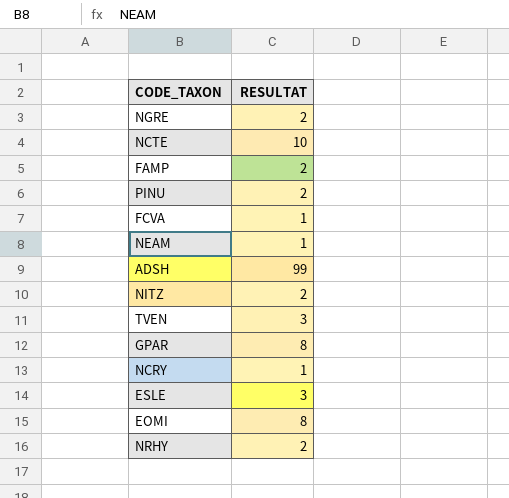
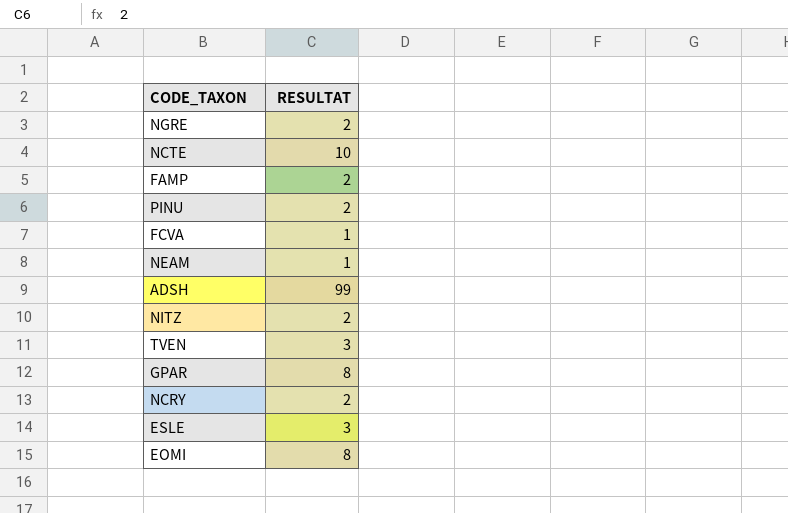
row NRHY: 2 -> none
NCRY | RESULTAT: 1 -> 2

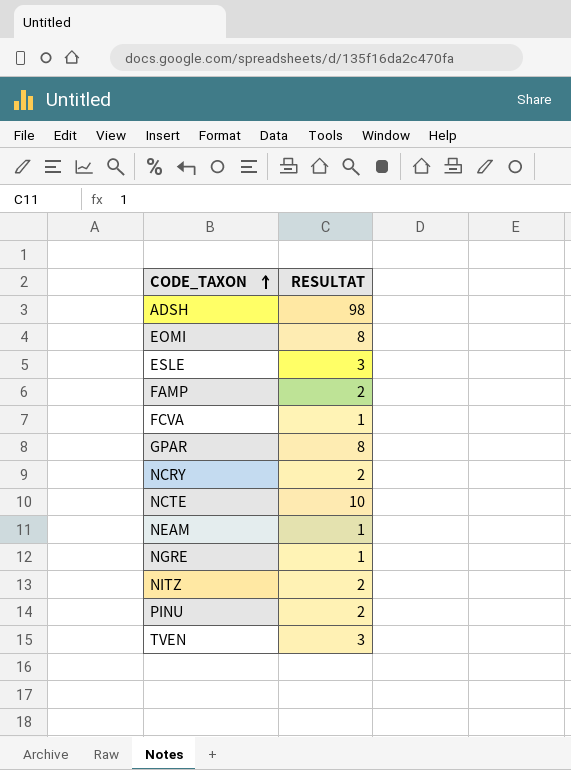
row order: none -> CODE_TAXON ascending
ADSH | RESULTAT: 99 -> 98
NGRE | RESULTAT: 2 -> 1

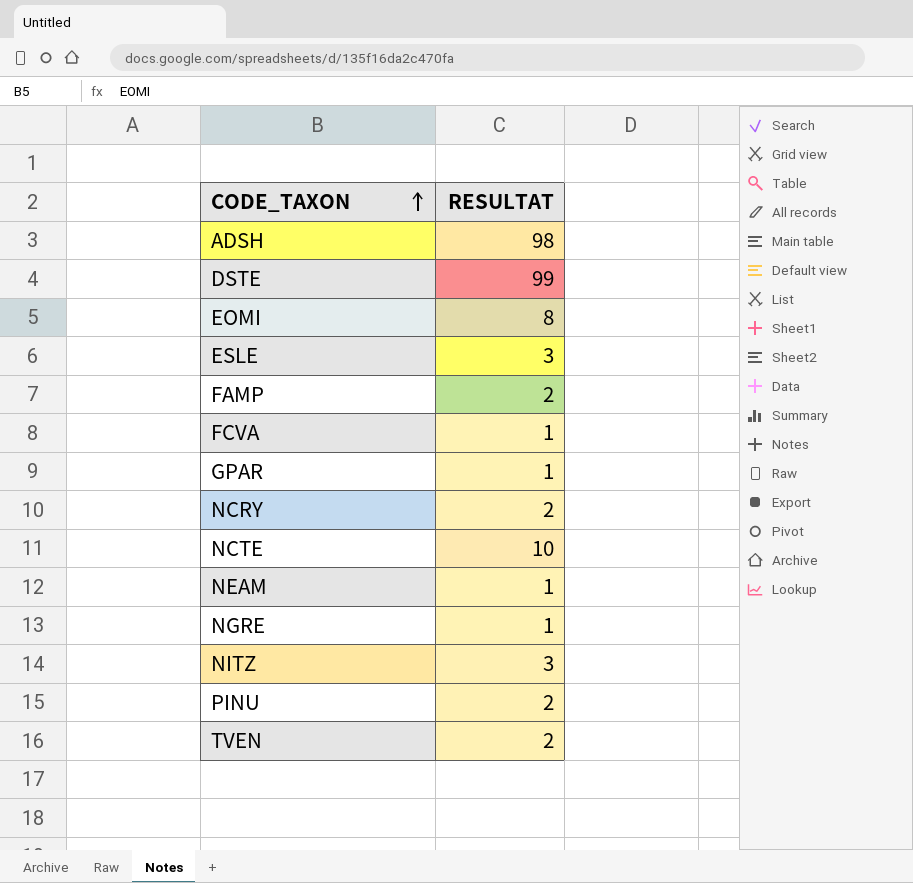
row DSTE: none -> 99
GPAR | RESULTAT: 8 -> 1
NITZ | RESULTAT: 2 -> 3
TVEN | RESULTAT: 3 -> 2

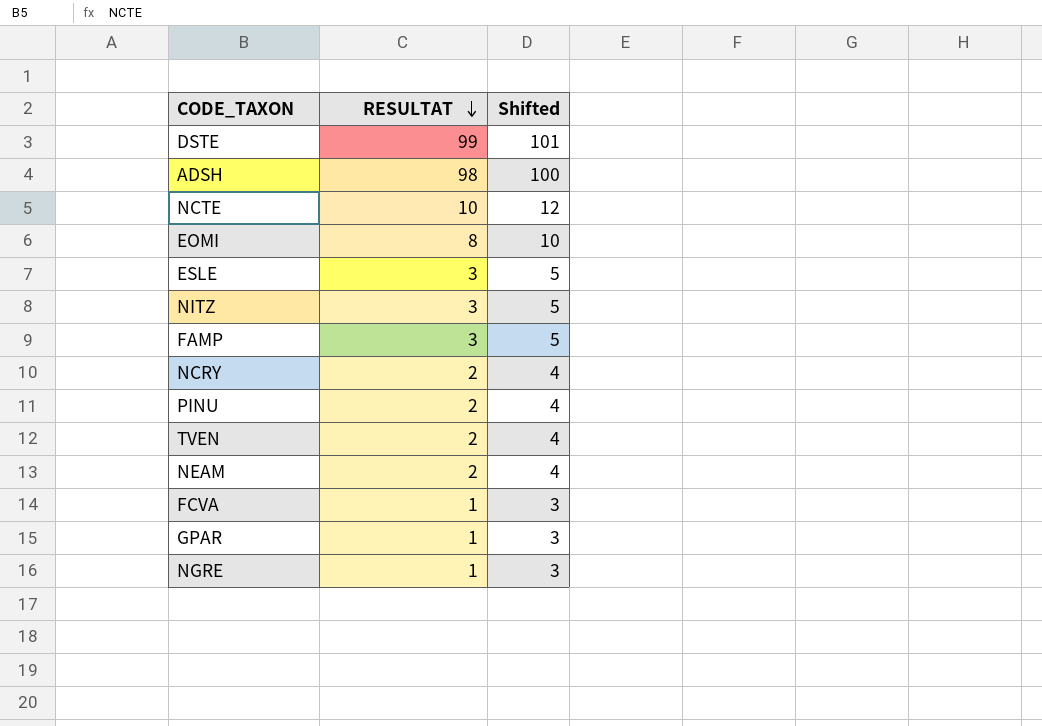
row order: CODE_TAXON ascending -> RESULTAT descending
column Shifted | formula: none -> [RESULTAT] + 2
FAMP | RESULTAT: 2 -> 3
NEAM | RESULTAT: 1 -> 2

